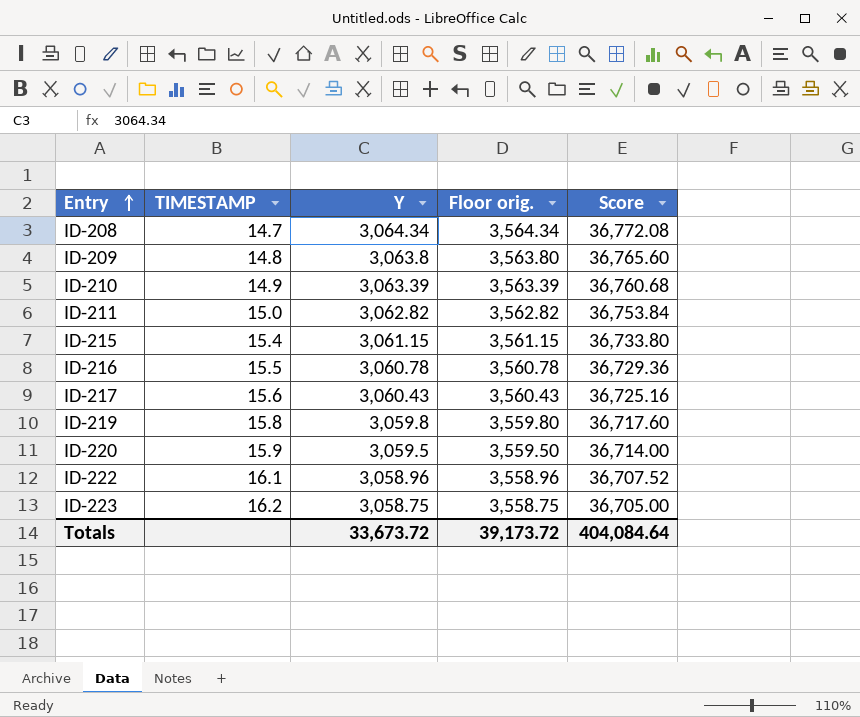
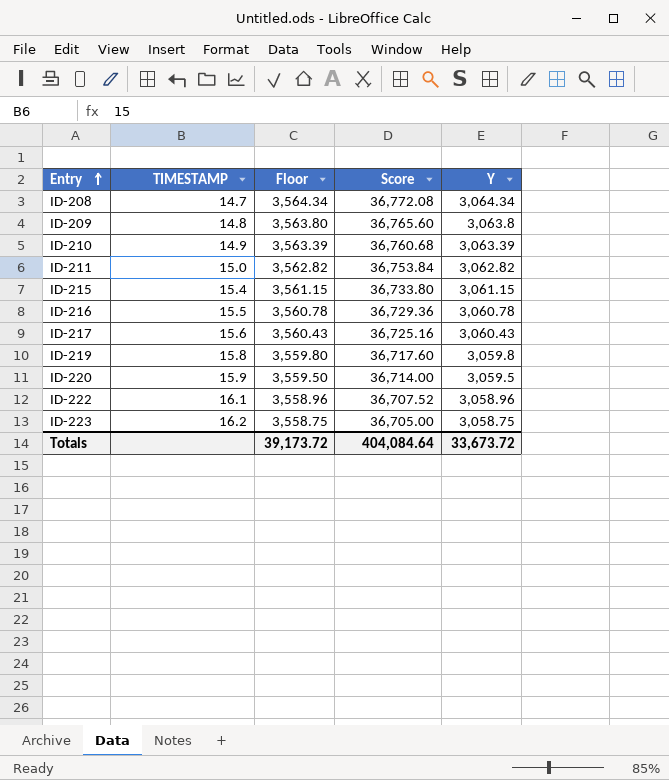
column name: Floor orig. -> Floor
column Y | position: 3 -> 5

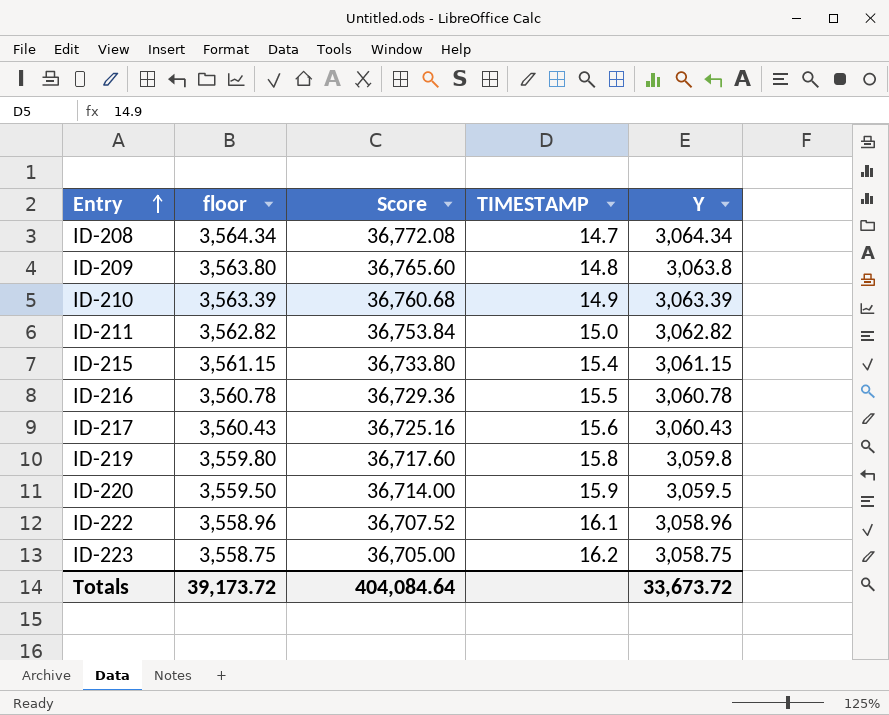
column name: Floor -> floor
column TIMESTAMP | position: 2 -> 4

